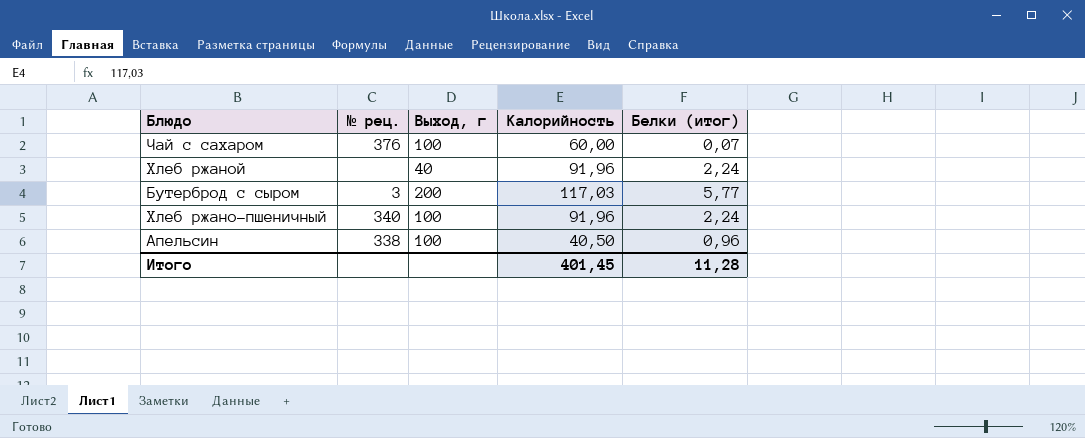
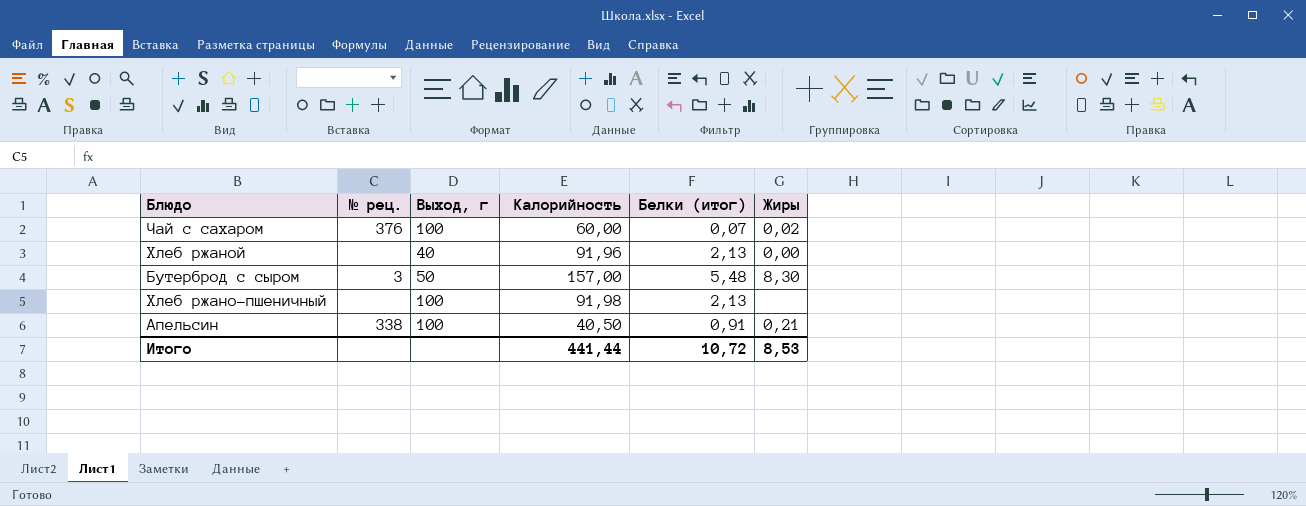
column Жиры | position: none -> 6
Хлеб ржаной | Белки (итог): 2,24 -> 2,13
Бутерброд с сыром | Выход, г: 200 -> 50
Бутерброд с сыром | Калорийность: 117,03 -> 157,00
Бутерброд с сыром | Белки (итог): 5,77 -> 5,48
Хлеб ржано-пшеничный | № рец.: 340 -> none
Хлеб ржано-пшеничный | Калорийность: 91,96 -> 91,98
Хлеб ржано-пшеничный | Белки (итог): 2,24 -> 2,13
Апельсин | Белки (итог): 0,96 -> 0,91
Итого | Калорийность: 401,45 -> 441,44
Итого | Белки (итог): 11,28 -> 10,72

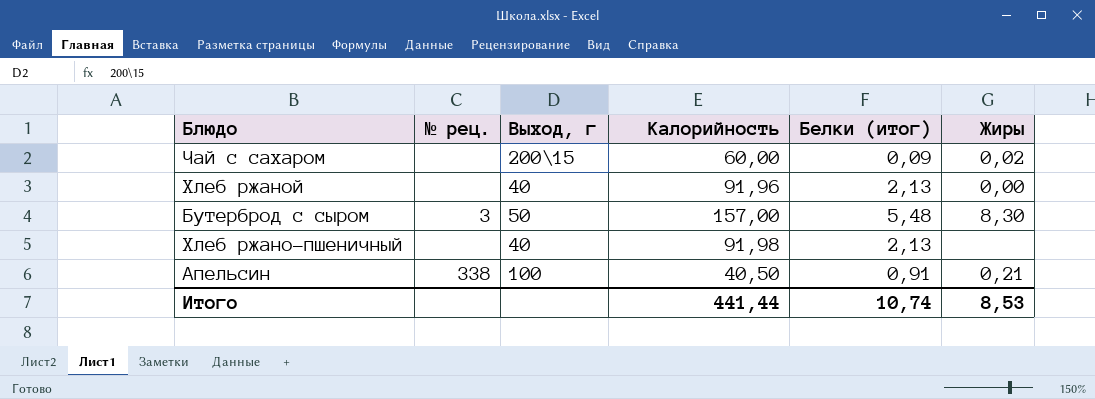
Чай с сахаром | № рец.: 376 -> none
Чай с сахаром | Выход, г: 100 -> 200\15
Чай с сахаром | Белки (итог): 0,07 -> 0,09
Хлеб ржано-пшеничный | Выход, г: 100 -> 40
Итого | Белки (итог): 10,72 -> 10,74

